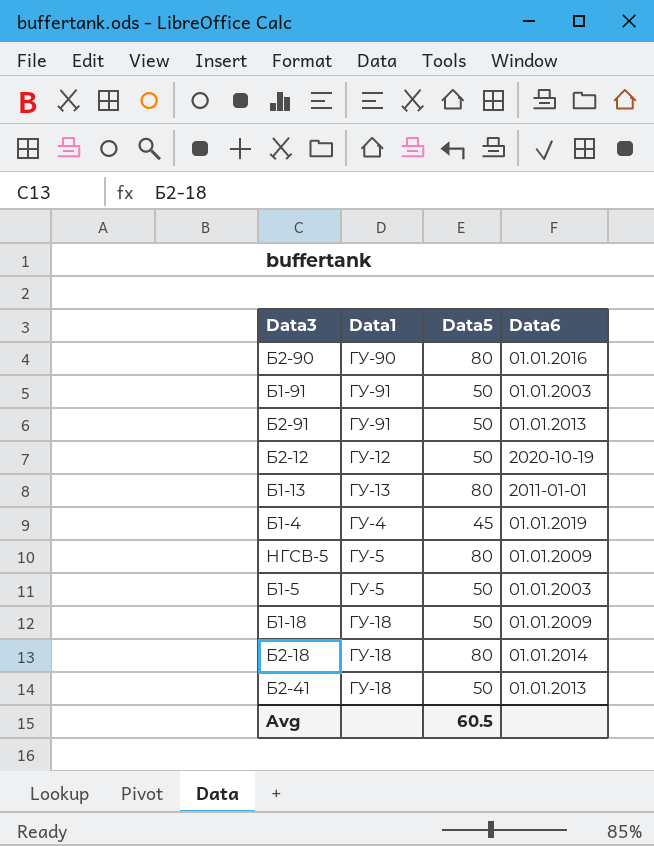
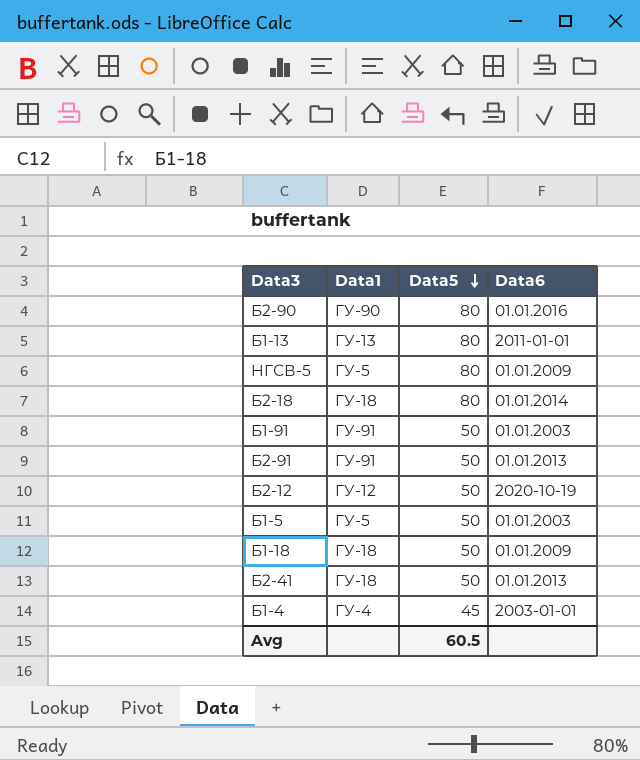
row order: none -> Data5 descending
Б1-4 | Data6: 01.01.2019 -> 2003-01-01

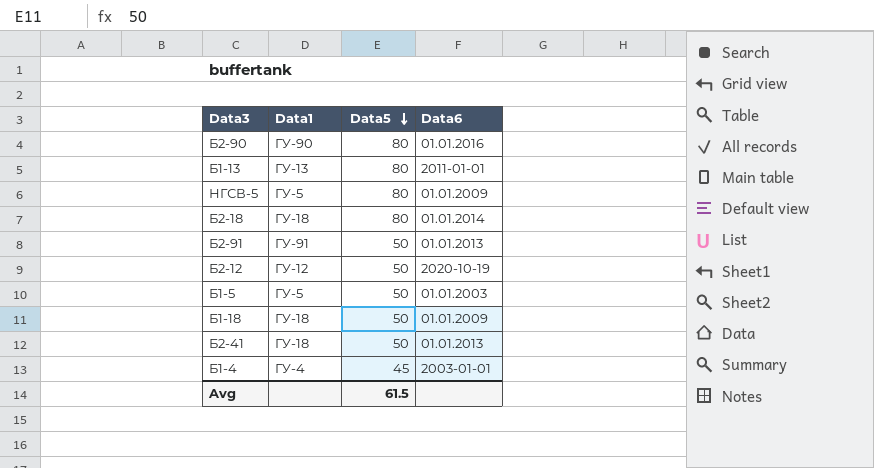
row Б1-91: ГУ-91 | 50 | 01.01.2003 -> none
Avg | Data5: 60.5 -> 61.5

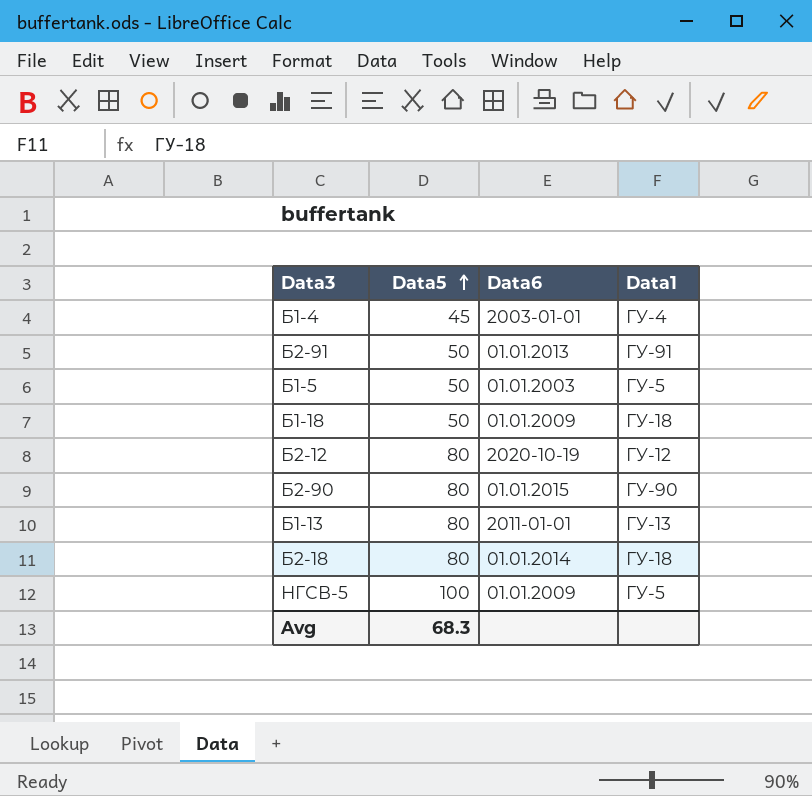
row order: Data5 descending -> Data5 ascending
column Data1 | position: 2 -> 4
row Б2-41: ГУ-18 | 50 | 01.01.2013 -> none
Б2-12 | Data5: 50 -> 80
Б2-90 | Data6: 01.01.2016 -> 01.01.2015
НГСВ-5 | Data5: 80 -> 100
Avg | Data5: 61.5 -> 68.3

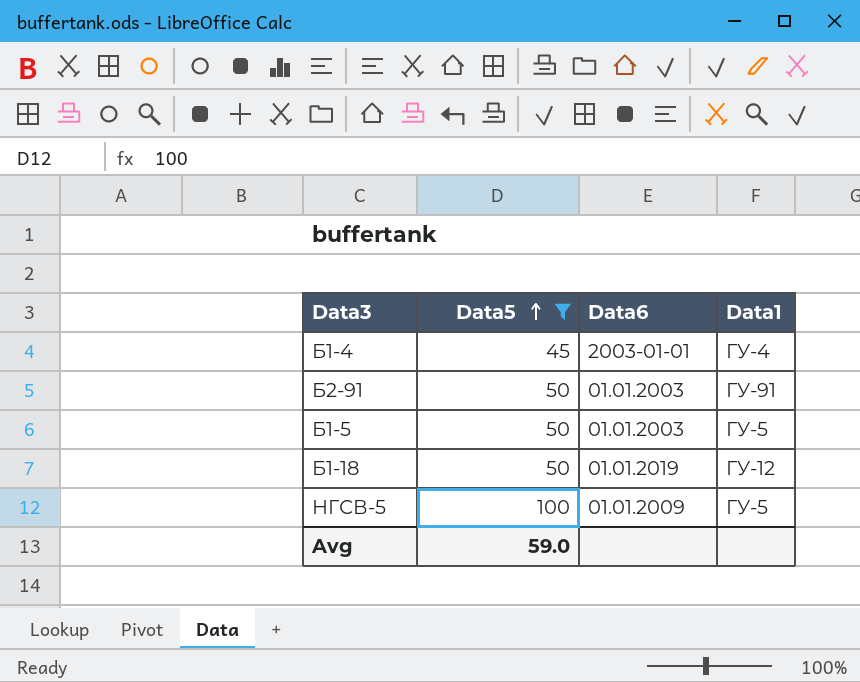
filter: none -> Data5 != 80
Б2-91 | Data6: 01.01.2013 -> 01.01.2003
Б1-18 | Data6: 01.01.2009 -> 01.01.2019
Б1-18 | Data1: ГУ-18 -> ГУ-12
Avg | Data5: 68.3 -> 59.0

